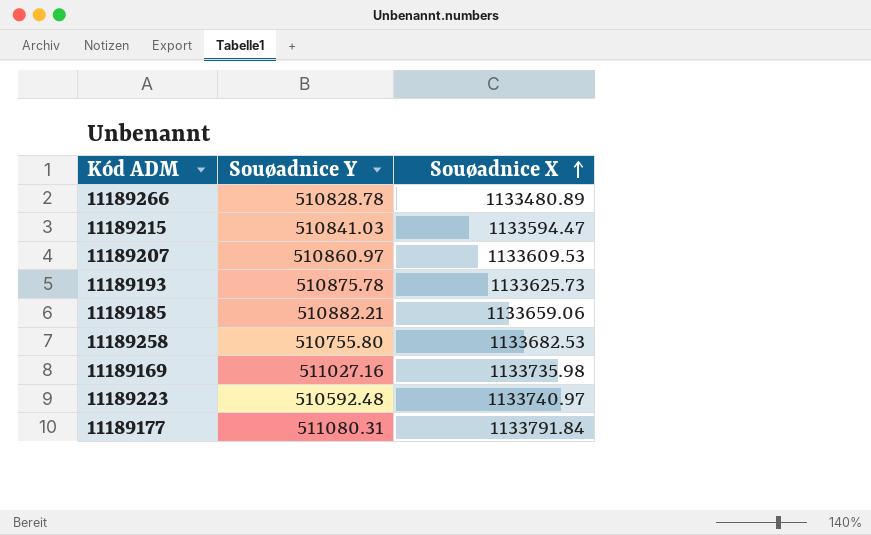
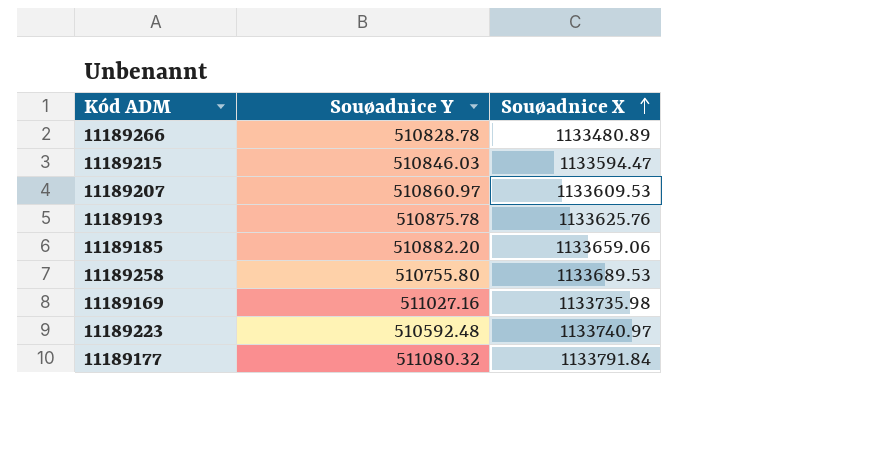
11189215 | Souøadnice Y: 510841.03 -> 510846.03
11189193 | Souøadnice X: 1133625.73 -> 1133625.76
11189185 | Souøadnice Y: 510882.21 -> 510882.20
11189258 | Souøadnice X: 1133682.53 -> 1133689.53
11189177 | Souøadnice Y: 511080.31 -> 511080.32

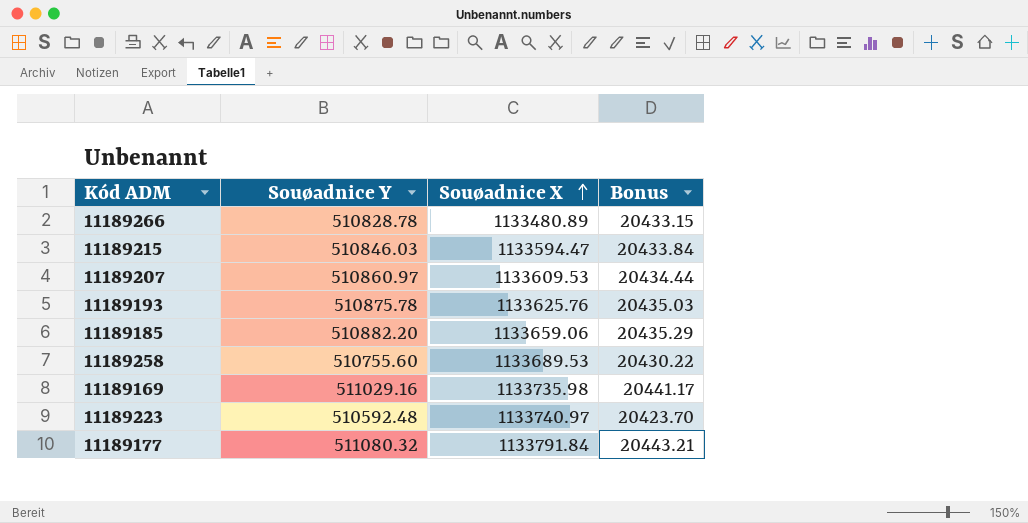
column Bonus | formula: none -> [Souøadnice Y] * 0.04
11189258 | Souøadnice Y: 510755.80 -> 510755.60
11189169 | Souøadnice Y: 511027.16 -> 511029.16

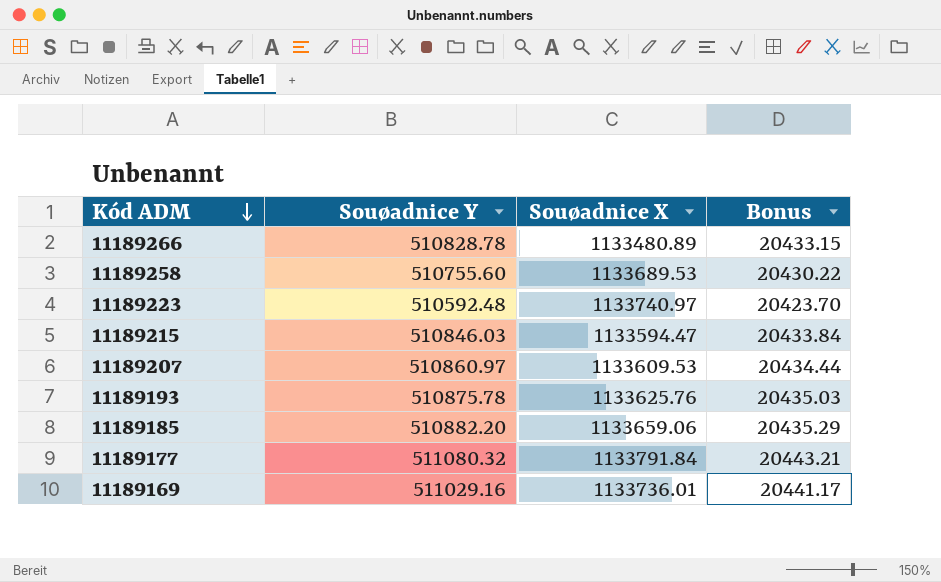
row order: Souøadnice X ascending -> Kód ADM descending
11189169 | Souøadnice X: 1133735.98 -> 1133736.01

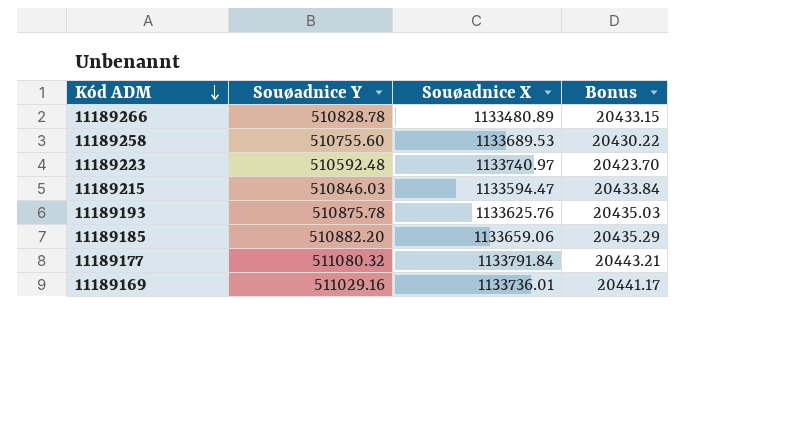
row 11189207: 510860.97 | 1133609.53 | 20434.44 -> none

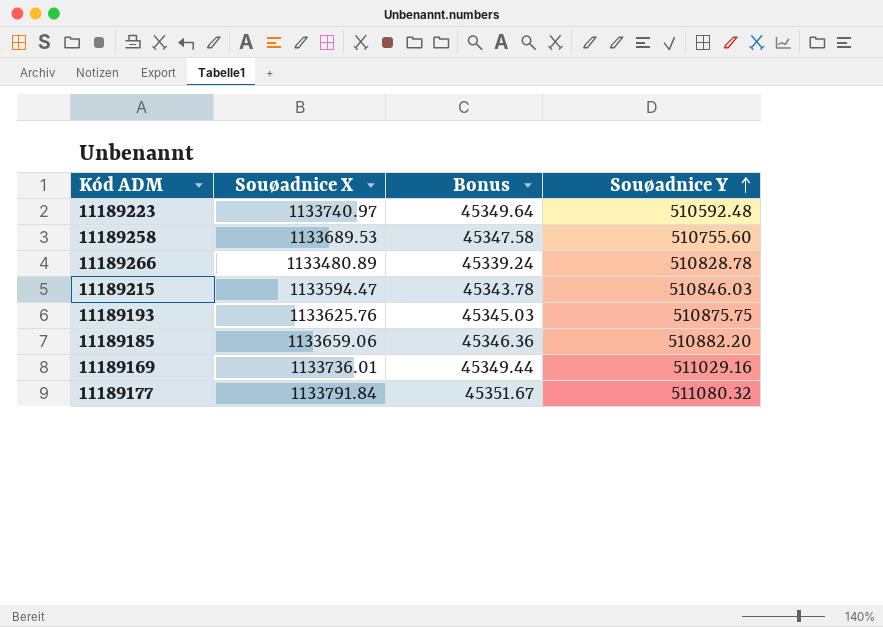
row order: Kód ADM descending -> Souøadnice Y ascending
column Bonus | formula: [Souøadnice Y] * 0.04 -> [Souøadnice X] * 0.04
column Souøadnice Y | position: 2 -> 4
11189193 | Souøadnice Y: 510875.78 -> 510875.75

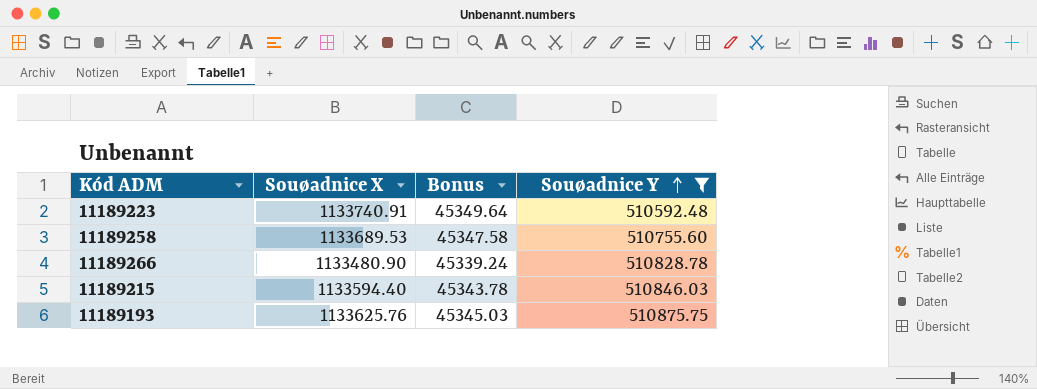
filter: none -> Souøadnice Y <= 510875.75
11189223 | Souøadnice X: 1133740.97 -> 1133740.91
11189266 | Souøadnice X: 1133480.89 -> 1133480.90
11189215 | Souøadnice X: 1133594.47 -> 1133594.40

